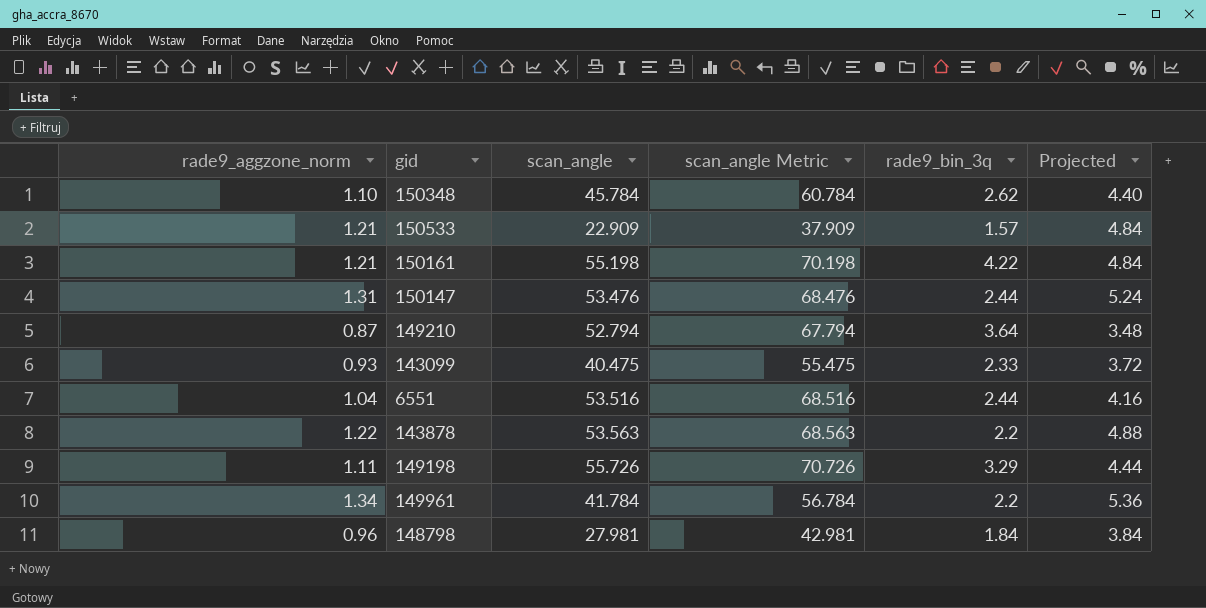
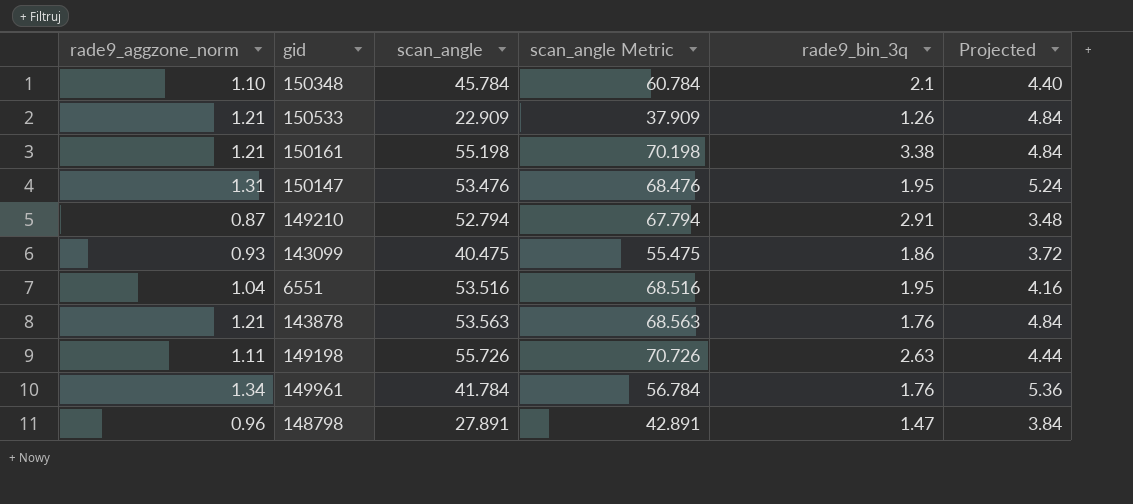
150348 | rade9_bin_3q: 2.62 -> 2.1
150533 | rade9_bin_3q: 1.57 -> 1.26
150161 | rade9_bin_3q: 4.22 -> 3.38
150147 | rade9_bin_3q: 2.44 -> 1.95
149210 | rade9_bin_3q: 3.64 -> 2.91
143099 | rade9_bin_3q: 2.33 -> 1.86
6551 | rade9_bin_3q: 2.44 -> 1.95
143878 | rade9_aggzone_norm: 1.22 -> 1.21
143878 | rade9_bin_3q: 2.2 -> 1.76
143878 | Projected: 4.88 -> 4.84
149198 | rade9_bin_3q: 3.29 -> 2.63
149961 | rade9_bin_3q: 2.2 -> 1.76
148798 | scan_angle: 27.981 -> 27.891
148798 | scan_angle Metric: 42.981 -> 42.891
148798 | rade9_bin_3q: 1.84 -> 1.47

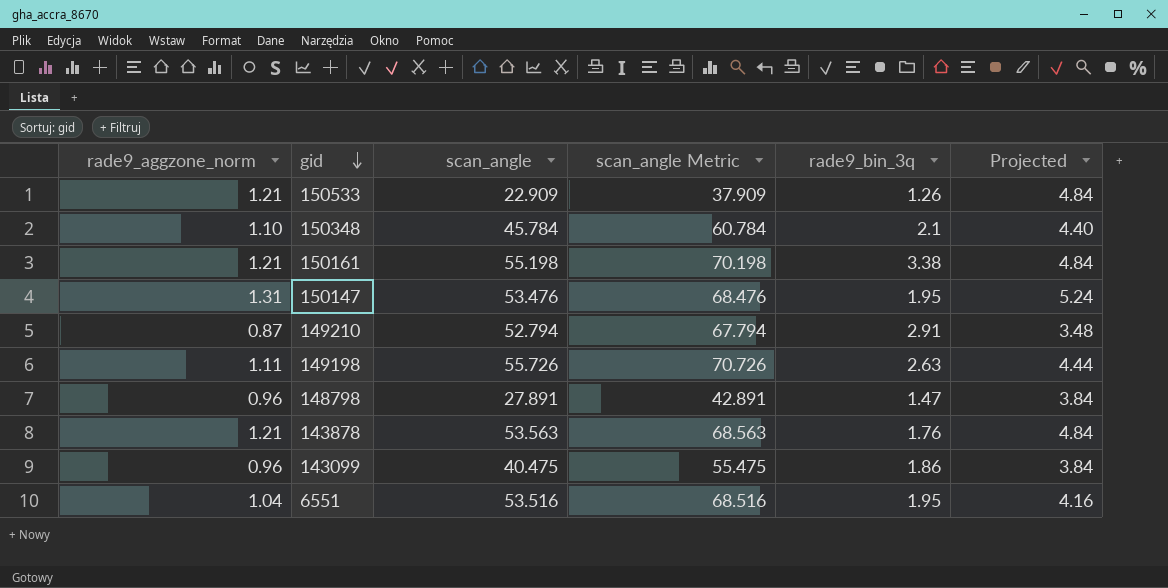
row order: none -> gid descending
row 149961: 1.34 | 41.784 | 56.784 | 1.76 | 5.36 -> none
143099 | rade9_aggzone_norm: 0.93 -> 0.96
143099 | Projected: 3.72 -> 3.84

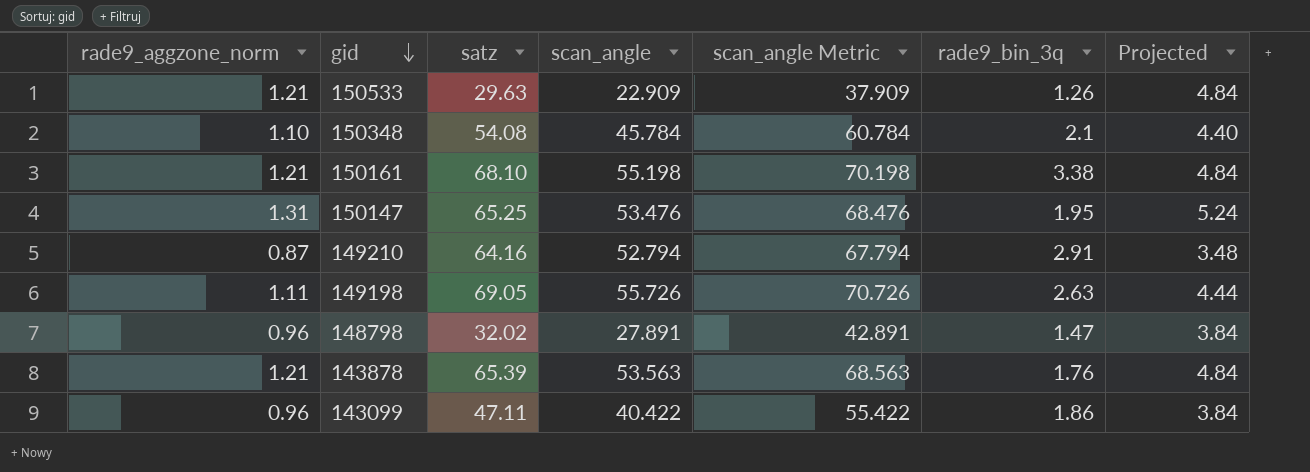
column satz | position: none -> 3
row 6551: 1.04 | 53.516 | 68.516 | 1.95 | 4.16 -> none
143099 | scan_angle: 40.475 -> 40.422
143099 | scan_angle Metric: 55.475 -> 55.422

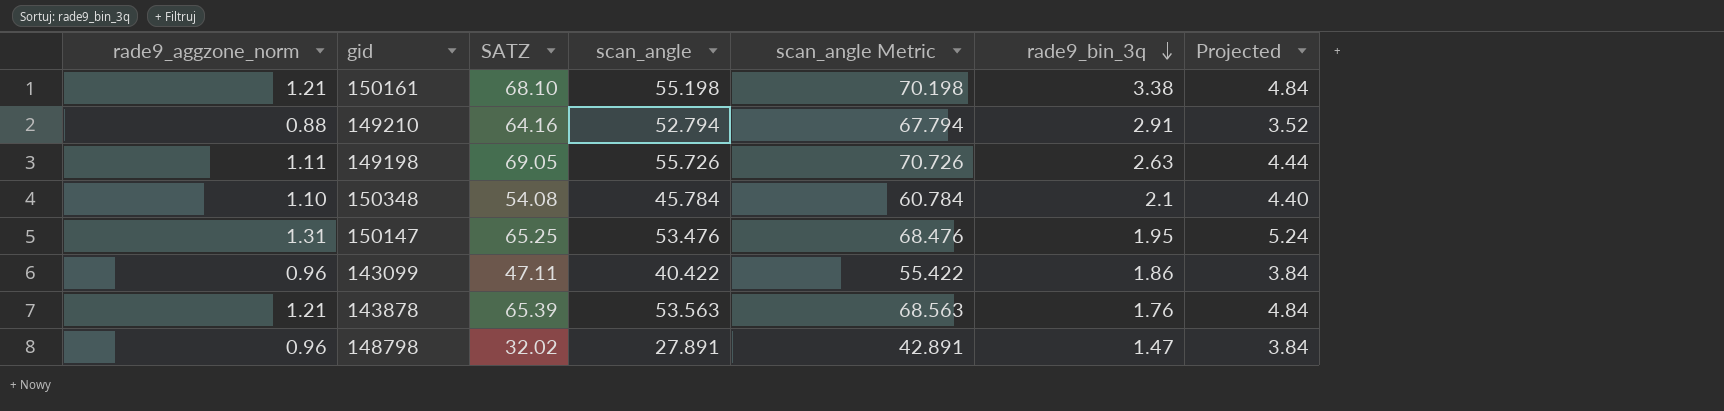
row order: gid descending -> rade9_bin_3q descending
column name: satz -> SATZ
row 150533: 1.21 | 29.63 | 22.909 | 37.909 | 1.26 | 4.84 -> none
149210 | rade9_aggzone_norm: 0.87 -> 0.88
149210 | Projected: 3.48 -> 3.52

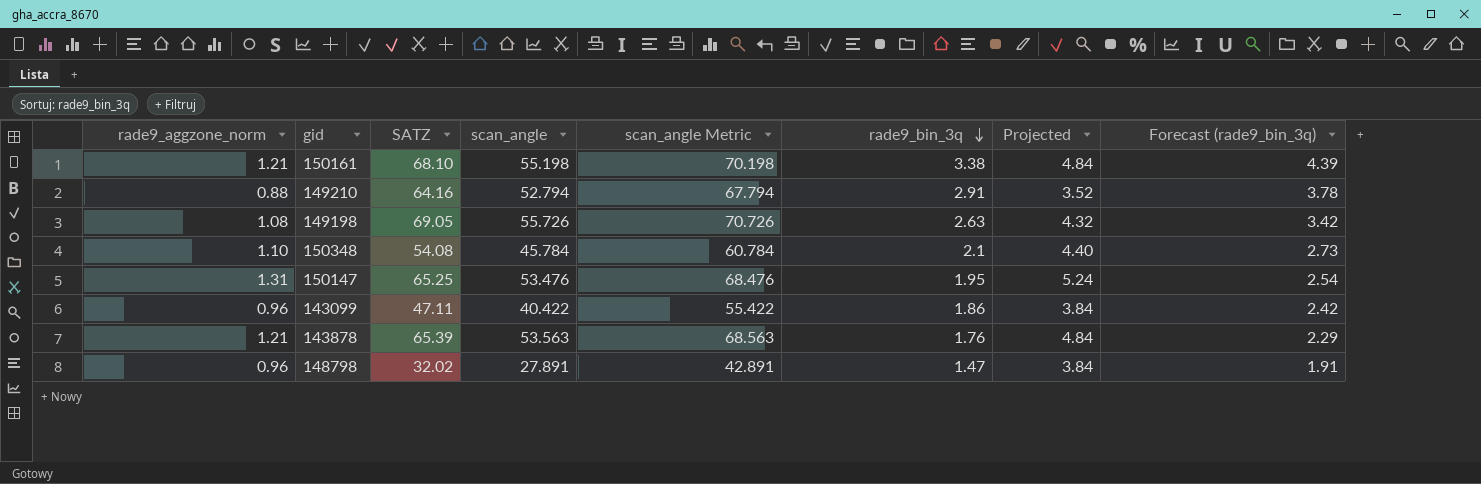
column Forecast (rade9_bin_3q) | formula: none -> [rade9_bin_3q] * 1.3
149198 | rade9_aggzone_norm: 1.11 -> 1.08
149198 | Projected: 4.44 -> 4.32

